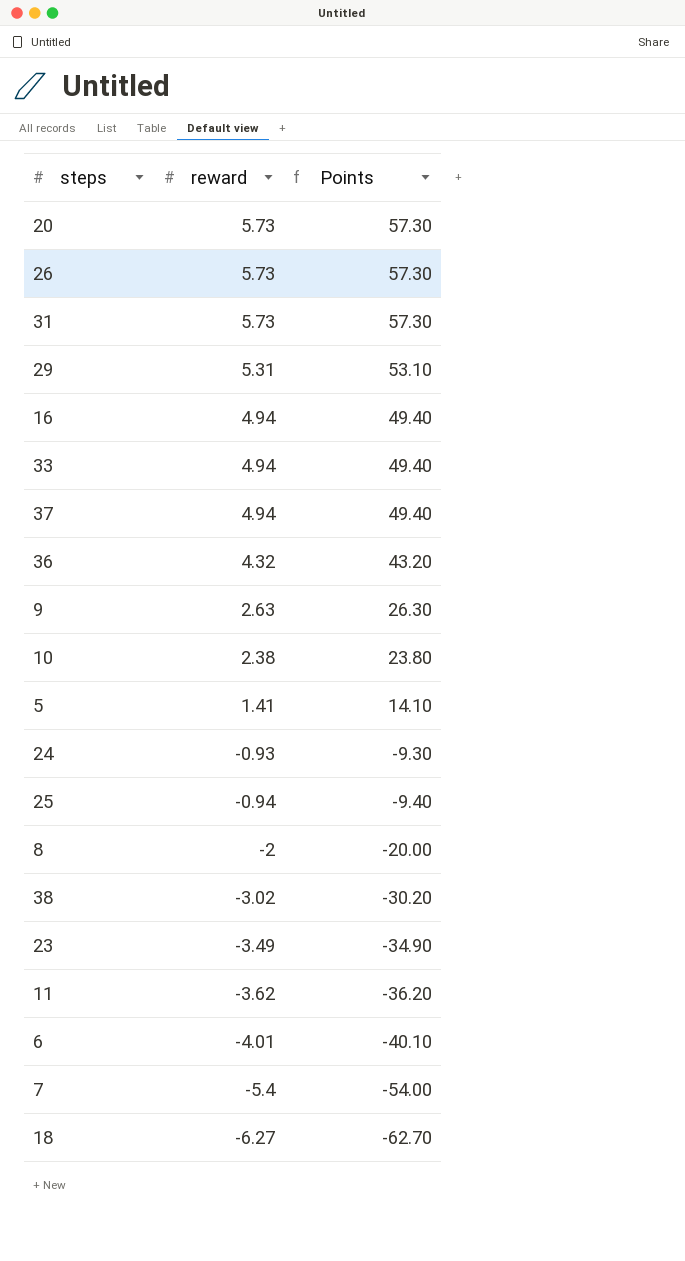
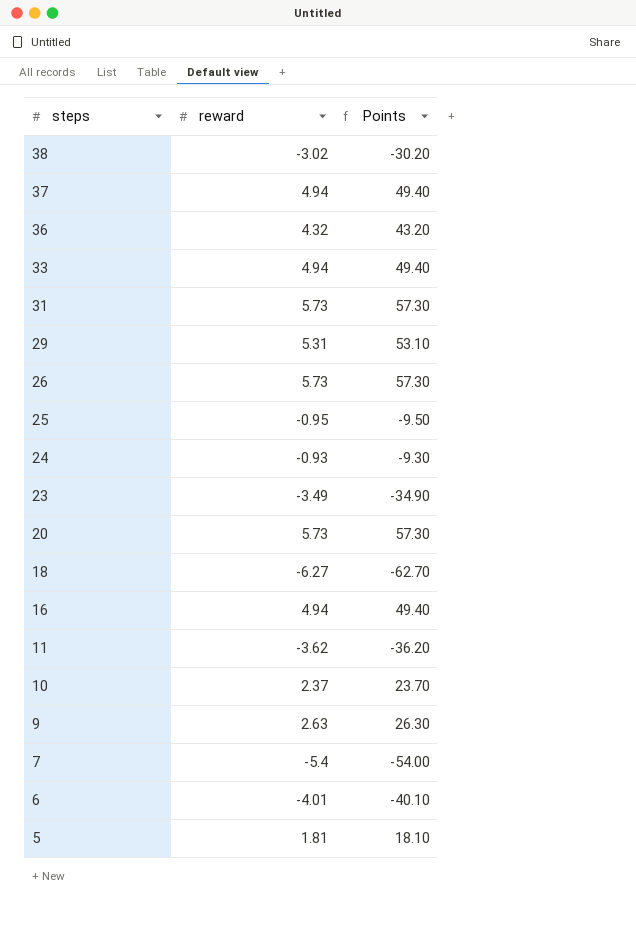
row order: reward descending -> steps descending
row 8: -2 | -20.00 -> none
25 | reward: -0.94 -> -0.95
25 | Points: -9.40 -> -9.50
10 | reward: 2.38 -> 2.37
10 | Points: 23.80 -> 23.70
5 | reward: 1.41 -> 1.81
5 | Points: 14.10 -> 18.10

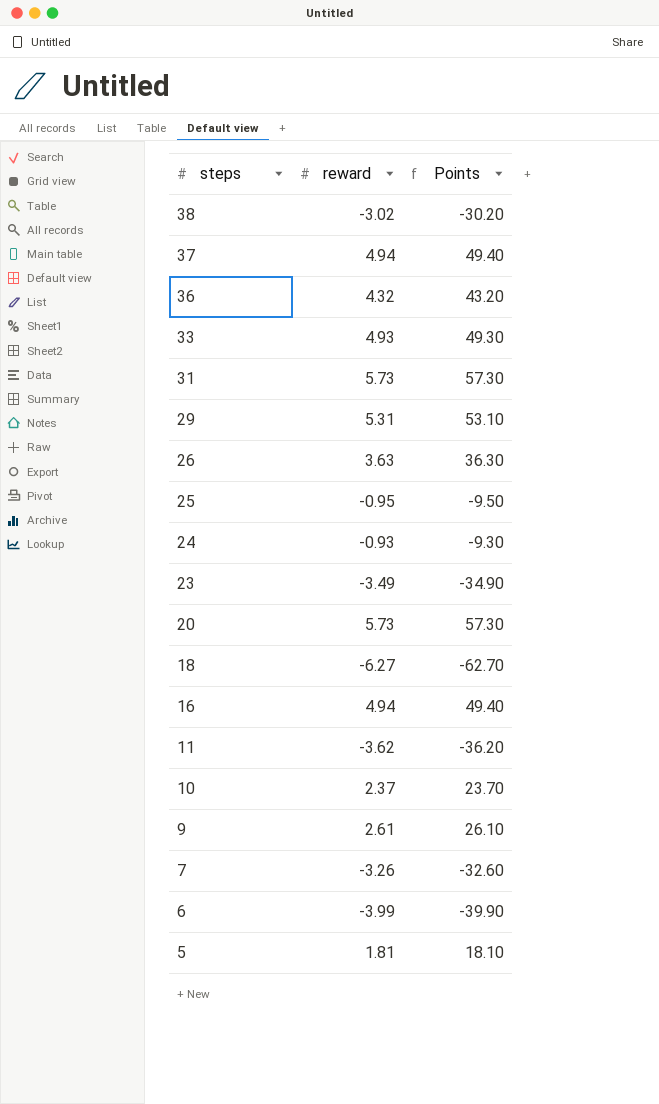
33 | reward: 4.94 -> 4.93
33 | Points: 49.40 -> 49.30
26 | reward: 5.73 -> 3.63
26 | Points: 57.30 -> 36.30
9 | reward: 2.63 -> 2.61
9 | Points: 26.30 -> 26.10
7 | reward: -5.4 -> -3.26
7 | Points: -54.00 -> -32.60
6 | reward: -4.01 -> -3.99
6 | Points: -40.10 -> -39.90

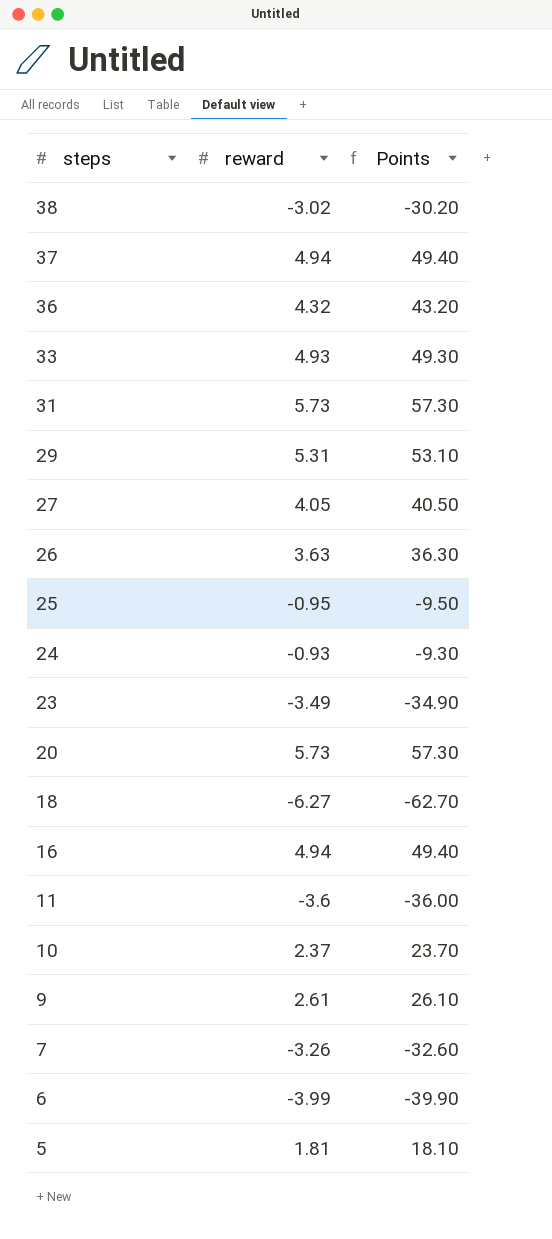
row 27: none -> 4.05 | 40.50
11 | reward: -3.62 -> -3.6
11 | Points: -36.20 -> -36.00

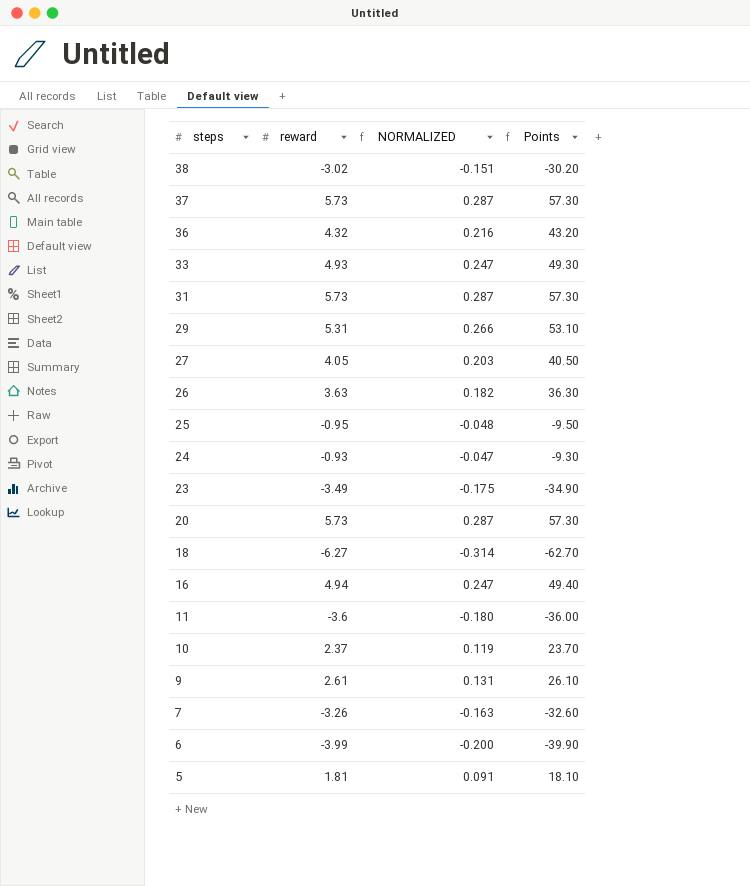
column NORMALIZED | formula: none -> [reward] * 0.05
37 | reward: 4.94 -> 5.73
37 | Points: 49.40 -> 57.30

